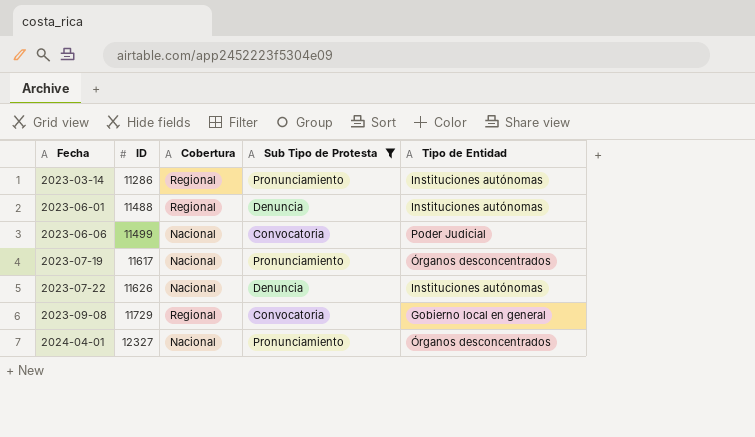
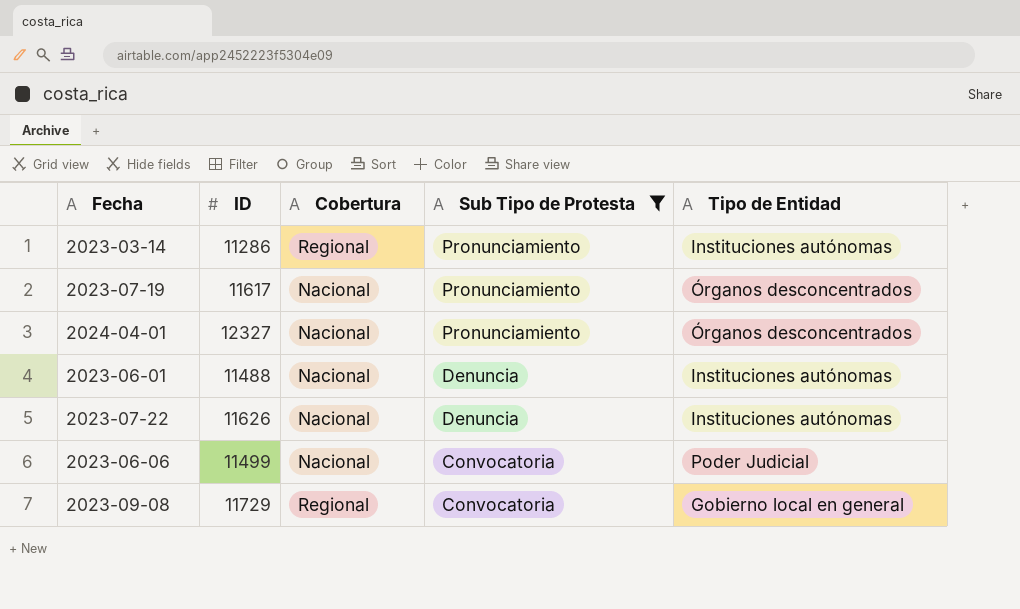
row order: Fecha ascending -> Sub Tipo de Protesta descending
2023-06-01 | Cobertura: Regional -> Nacional

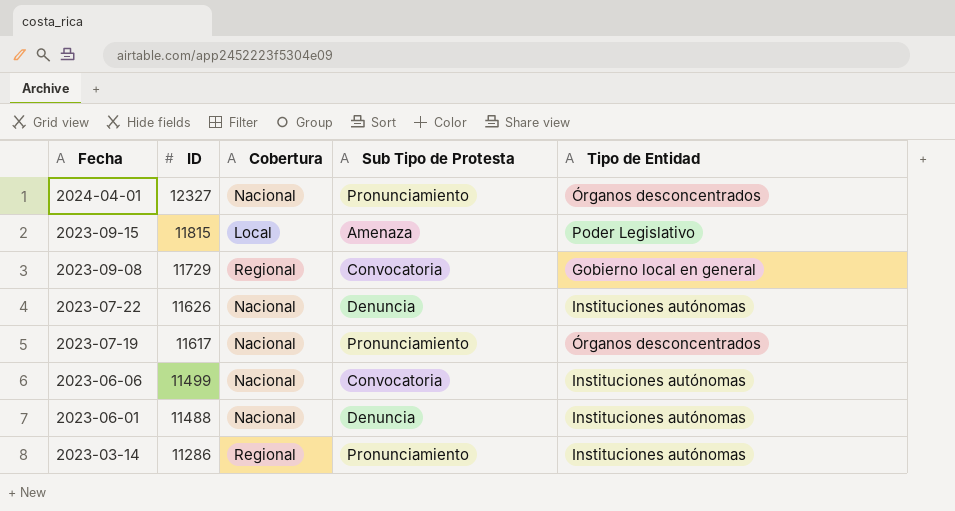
filter: Sub Tipo de Protesta != Amenaza -> none
row order: Sub Tipo de Protesta descending -> Fecha descending
2023-06-06 | Tipo de Entidad: Poder Judicial -> Instituciones autónomas

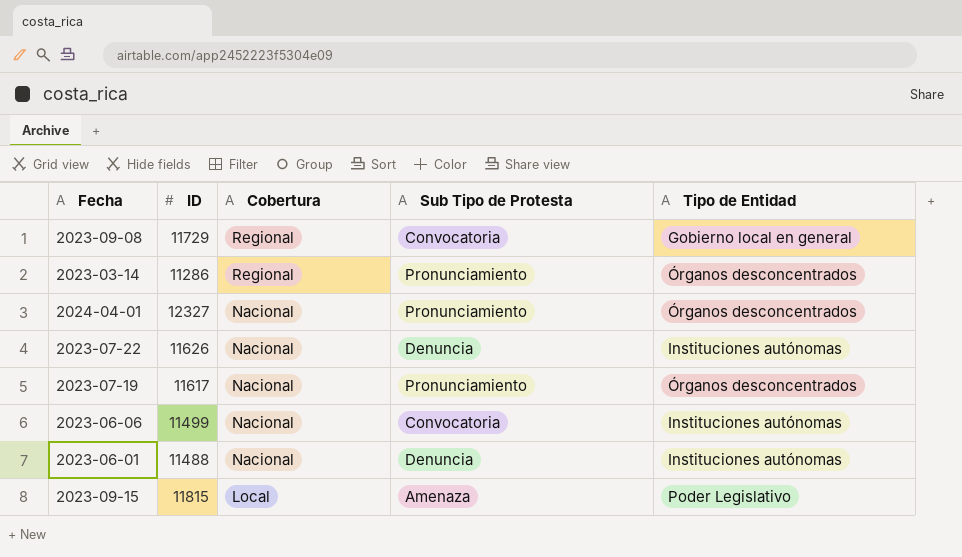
row order: Fecha descending -> Cobertura descending
2023-03-14 | Tipo de Entidad: Instituciones autónomas -> Órganos desconcentrados

